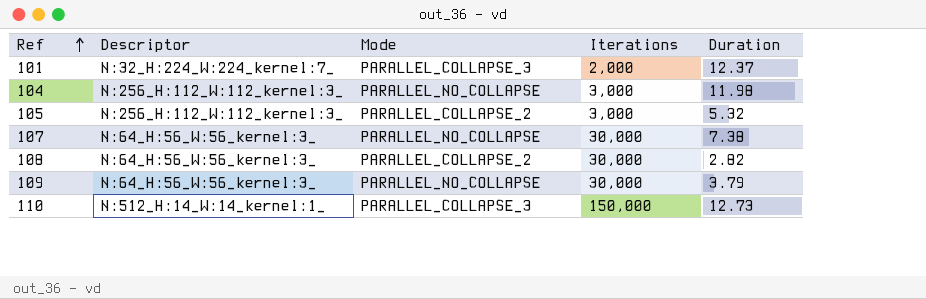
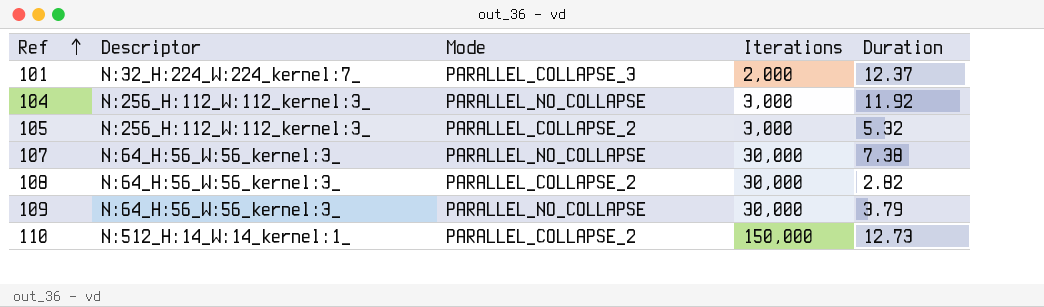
104 | Duration: 11.98 -> 11.92
110 | Mode: PARALLEL_COLLAPSE_3 -> PARALLEL_COLLAPSE_2

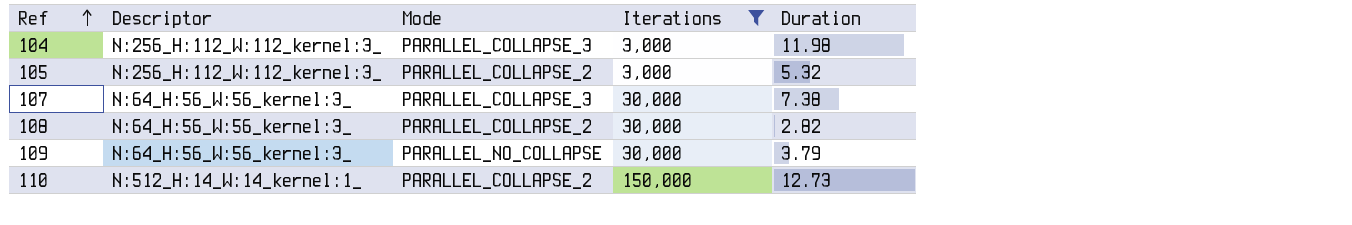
filter: none -> Iterations != 2,000
104 | Mode: PARALLEL_NO_COLLAPSE -> PARALLEL_COLLAPSE_3
104 | Duration: 11.92 -> 11.98
107 | Mode: PARALLEL_NO_COLLAPSE -> PARALLEL_COLLAPSE_3

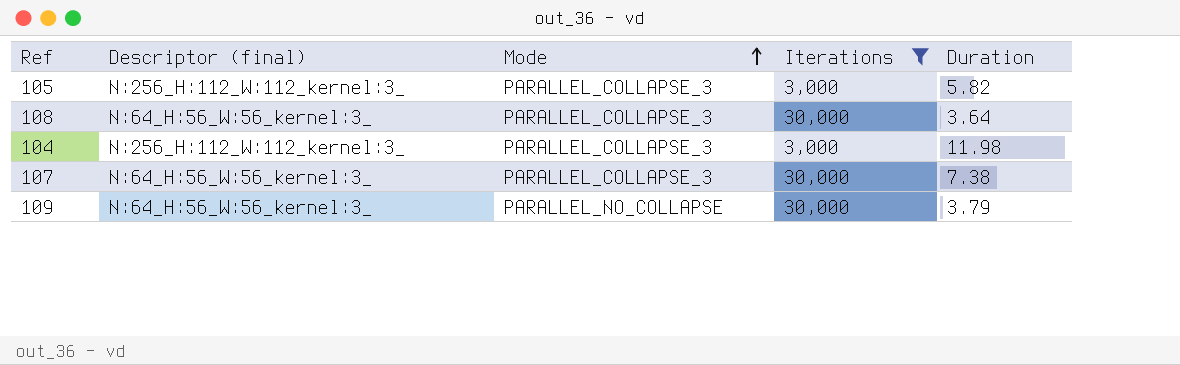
row order: Ref ascending -> Mode ascending
column name: Descriptor -> Descriptor (final)
row 110: N:512_H:14_W:14_kernel:1_ | PARALLEL_COLLAPSE_2 | 150,000 | 12.73 -> none
105 | Mode: PARALLEL_COLLAPSE_2 -> PARALLEL_COLLAPSE_3
105 | Duration: 5.32 -> 5.82
108 | Mode: PARALLEL_COLLAPSE_2 -> PARALLEL_COLLAPSE_3
108 | Duration: 2.82 -> 3.64

